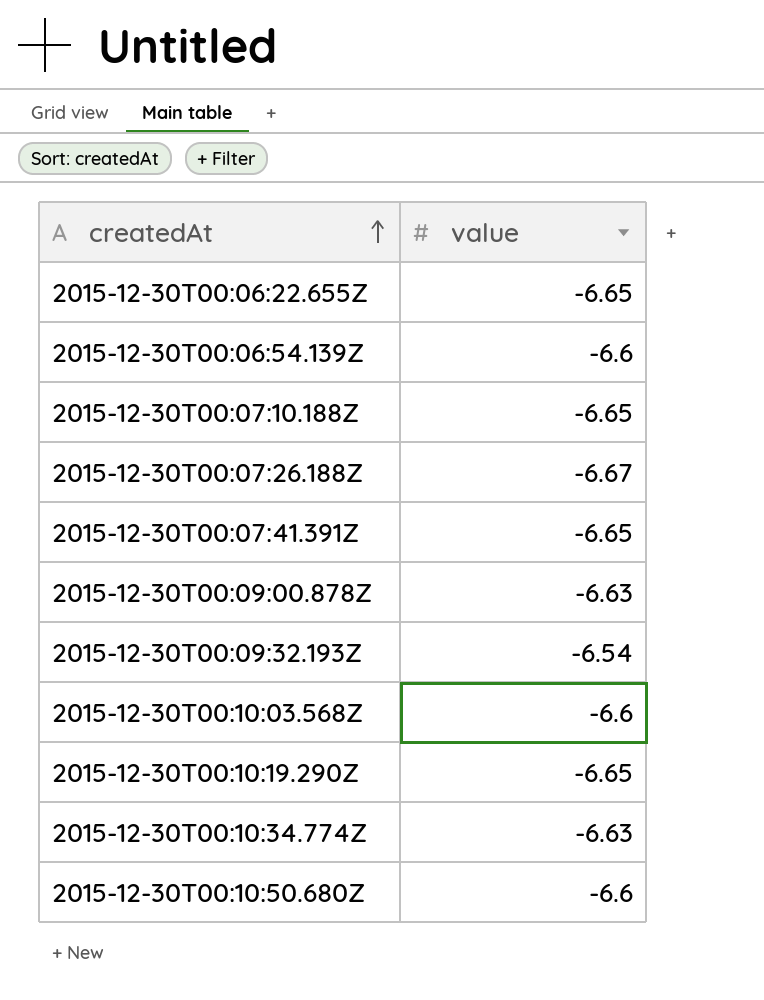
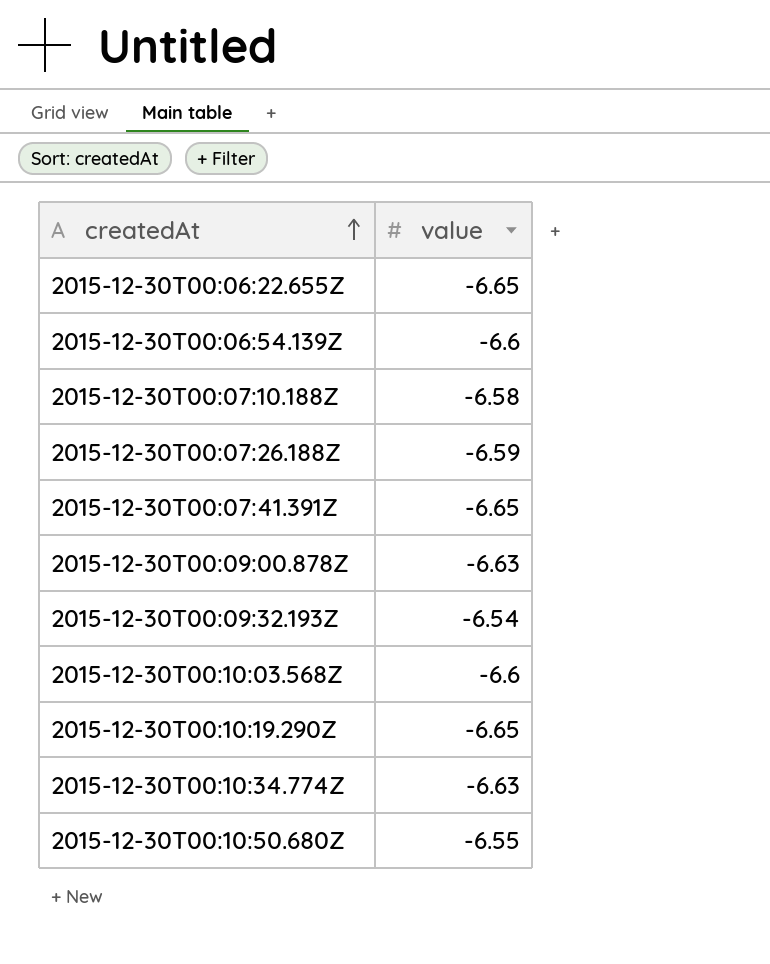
2015-12-30T00:07:10.188Z | value: -6.65 -> -6.58
2015-12-30T00:07:26.188Z | value: -6.67 -> -6.59
2015-12-30T00:10:50.680Z | value: -6.6 -> -6.55

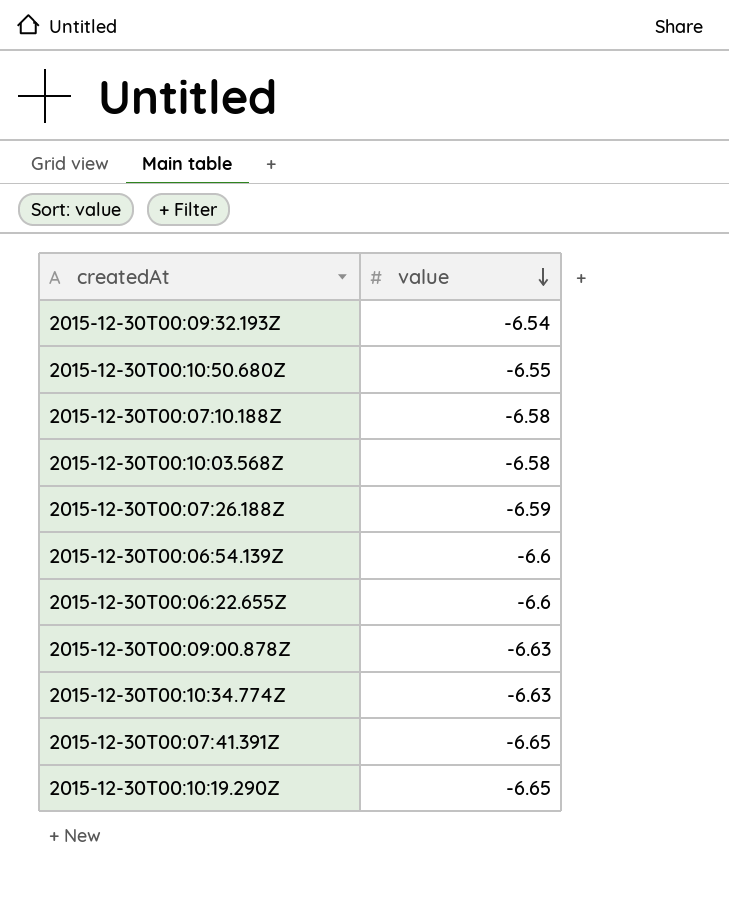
row order: createdAt ascending -> value descending
2015-12-30T00:10:03.568Z | value: -6.6 -> -6.58
2015-12-30T00:06:22.655Z | value: -6.65 -> -6.6

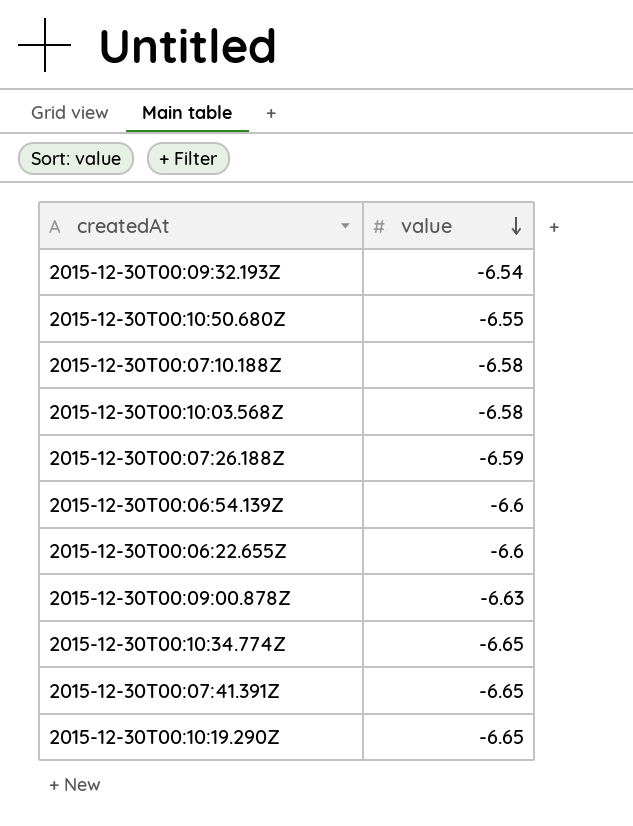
2015-12-30T00:10:34.774Z | value: -6.63 -> -6.65

